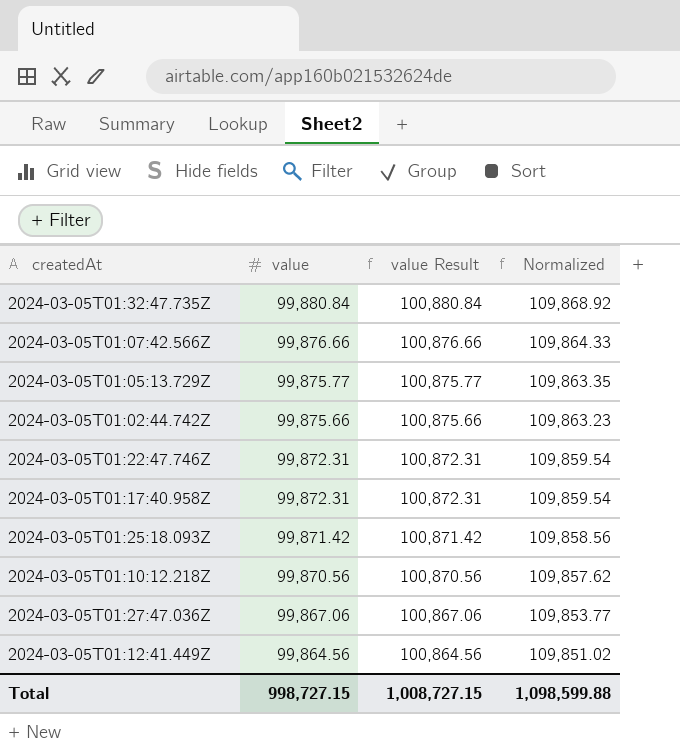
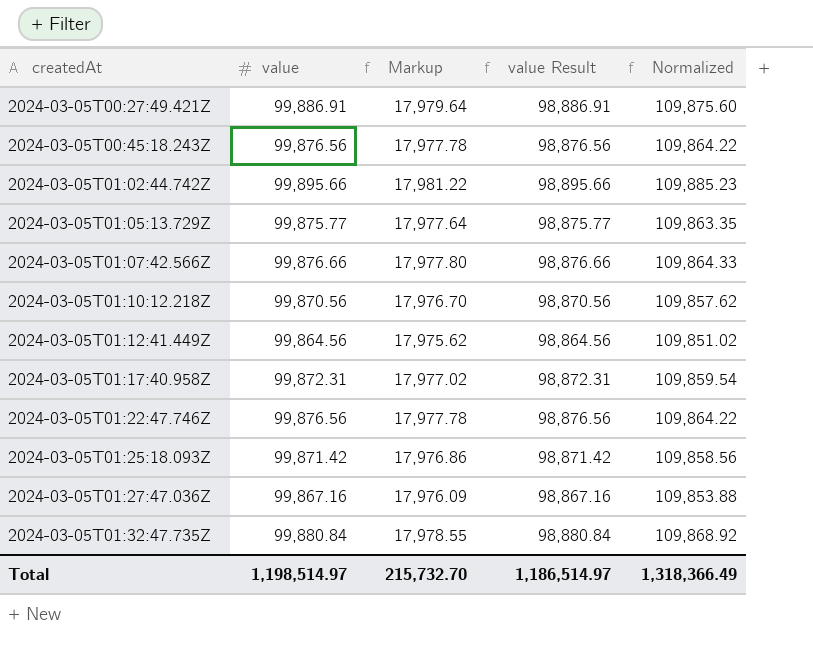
row order: value descending -> createdAt ascending
column Markup | formula: none -> [value] * 0.18
column value Result | formula: [value] + 1000 -> [value] - 1000
row 2024-03-05T00:27:49.421Z: none -> 99,886.91 | 17,979.64 | 98,886.91 | 109,875.60
row 2024-03-05T00:45:18.243Z: none -> 99,876.56 | 17,977.78 | 98,876.56 | 109,864.22
2024-03-05T01:02:44.742Z | value: 99,875.66 -> 99,895.66
2024-03-05T01:02:44.742Z | Normalized: 109,863.23 -> 109,885.23
2024-03-05T01:22:47.746Z | value: 99,872.31 -> 99,876.56
2024-03-05T01:22:47.746Z | Normalized: 109,859.54 -> 109,864.22
2024-03-05T01:27:47.036Z | value: 99,867.06 -> 99,867.16
2024-03-05T01:27:47.036Z | Normalized: 109,853.77 -> 109,853.88
Total | value: 998,727.15 -> 1,198,514.97
Total | value Result: 1,008,727.15 -> 1,186,514.97
Total | Normalized: 1,098,599.88 -> 1,318,366.49

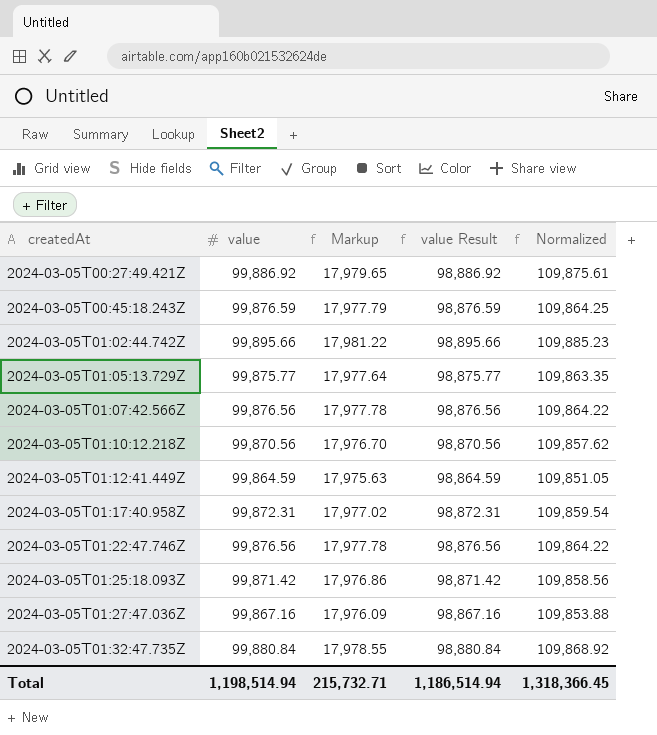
2024-03-05T00:27:49.421Z | value: 99,886.91 -> 99,886.92
2024-03-05T00:27:49.421Z | Markup: 17,979.64 -> 17,979.65
2024-03-05T00:27:49.421Z | value Result: 98,886.91 -> 98,886.92
2024-03-05T00:27:49.421Z | Normalized: 109,875.60 -> 109,875.61
2024-03-05T00:45:18.243Z | value: 99,876.56 -> 99,876.59
2024-03-05T00:45:18.243Z | Markup: 17,977.78 -> 17,977.79
2024-03-05T00:45:18.243Z | value Result: 98,876.56 -> 98,876.59
2024-03-05T00:45:18.243Z | Normalized: 109,864.22 -> 109,864.25
2024-03-05T01:07:42.566Z | value: 99,876.66 -> 99,876.56
2024-03-05T01:07:42.566Z | Markup: 17,977.80 -> 17,977.78
2024-03-05T01:07:42.566Z | value Result: 98,876.66 -> 98,876.56
2024-03-05T01:07:42.566Z | Normalized: 109,864.33 -> 109,864.22
2024-03-05T01:12:41.449Z | value: 99,864.56 -> 99,864.59
2024-03-05T01:12:41.449Z | Markup: 17,975.62 -> 17,975.63
2024-03-05T01:12:41.449Z | value Result: 98,864.56 -> 98,864.59
2024-03-05T01:12:41.449Z | Normalized: 109,851.02 -> 109,851.05
Total | value: 1,198,514.97 -> 1,198,514.94
Total | Markup: 215,732.70 -> 215,732.71
Total | value Result: 1,186,514.97 -> 1,186,514.94
Total | Normalized: 1,318,366.49 -> 1,318,366.45

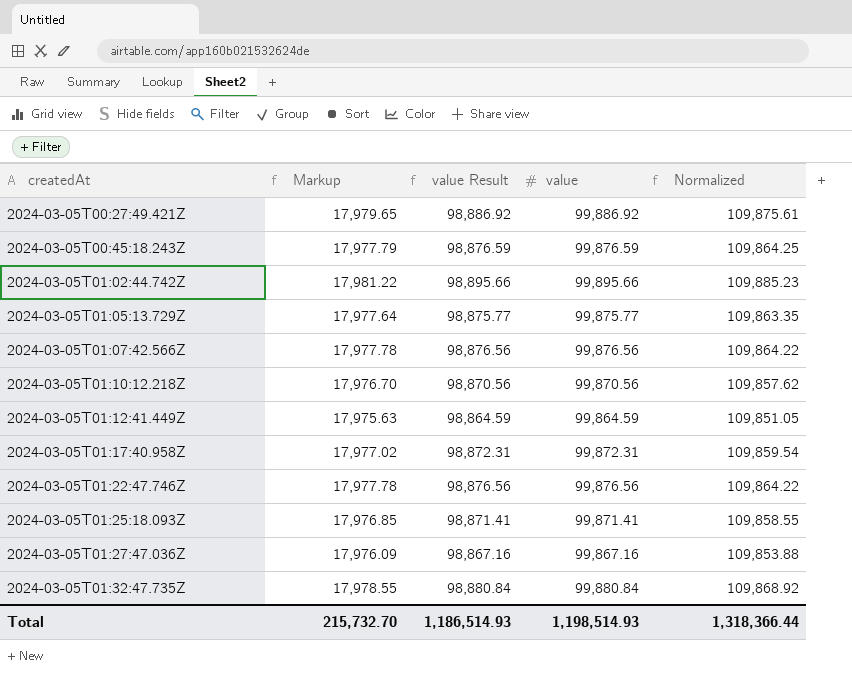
column value | position: 2 -> 4
2024-03-05T01:25:18.093Z | Markup: 17,976.86 -> 17,976.85
2024-03-05T01:25:18.093Z | value Result: 98,871.42 -> 98,871.41
2024-03-05T01:25:18.093Z | value: 99,871.42 -> 99,871.41
2024-03-05T01:25:18.093Z | Normalized: 109,858.56 -> 109,858.55
Total | Markup: 215,732.71 -> 215,732.70
Total | value Result: 1,186,514.94 -> 1,186,514.93
Total | value: 1,198,514.94 -> 1,198,514.93
Total | Normalized: 1,318,366.45 -> 1,318,366.44

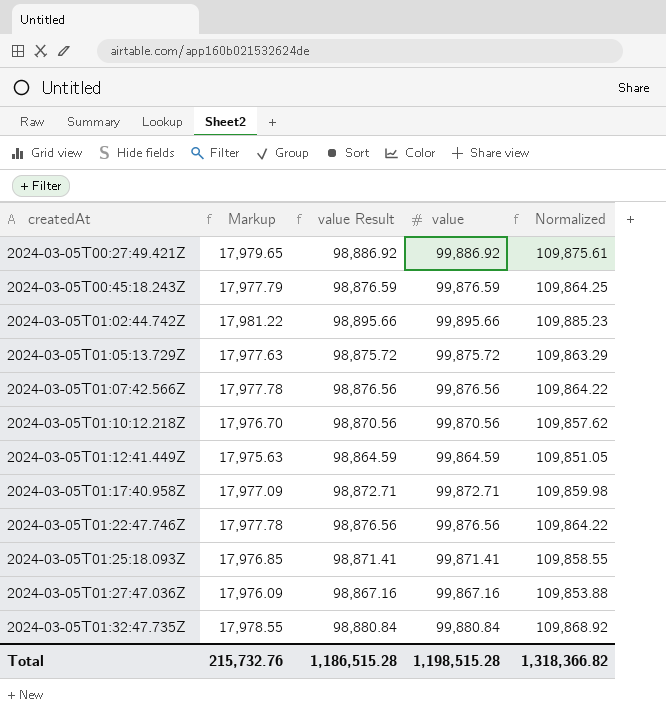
2024-03-05T01:05:13.729Z | Markup: 17,977.64 -> 17,977.63
2024-03-05T01:05:13.729Z | value Result: 98,875.77 -> 98,875.72
2024-03-05T01:05:13.729Z | value: 99,875.77 -> 99,875.72
2024-03-05T01:05:13.729Z | Normalized: 109,863.35 -> 109,863.29
2024-03-05T01:17:40.958Z | Markup: 17,977.02 -> 17,977.09
2024-03-05T01:17:40.958Z | value Result: 98,872.31 -> 98,872.71
2024-03-05T01:17:40.958Z | value: 99,872.31 -> 99,872.71
2024-03-05T01:17:40.958Z | Normalized: 109,859.54 -> 109,859.98
Total | Markup: 215,732.70 -> 215,732.76
Total | value Result: 1,186,514.93 -> 1,186,515.28
Total | value: 1,198,514.93 -> 1,198,515.28
Total | Normalized: 1,318,366.44 -> 1,318,366.82

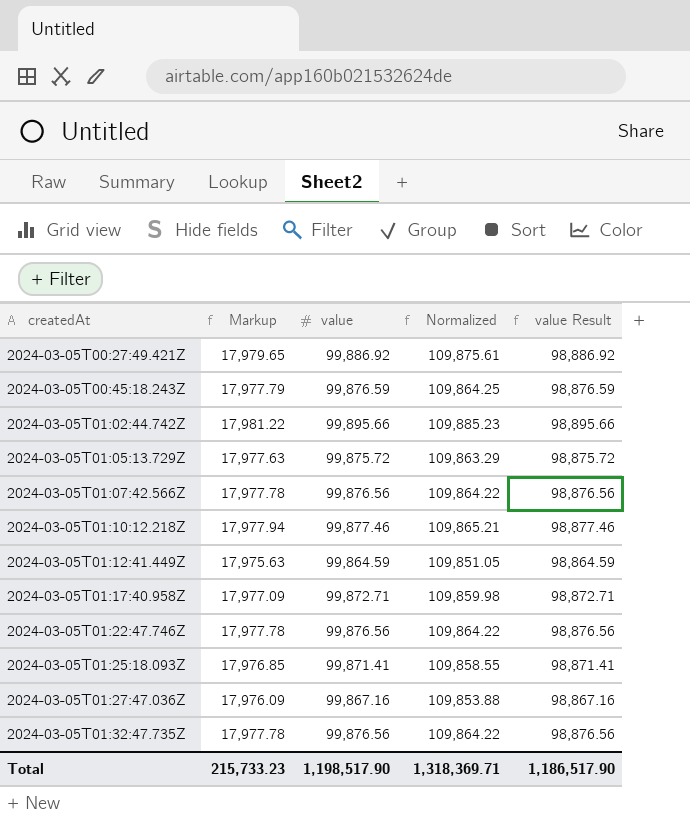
column value Result | position: 3 -> 5
2024-03-05T01:10:12.218Z | Markup: 17,976.70 -> 17,977.94
2024-03-05T01:10:12.218Z | value: 99,870.56 -> 99,877.46
2024-03-05T01:10:12.218Z | Normalized: 109,857.62 -> 109,865.21
2024-03-05T01:10:12.218Z | value Result: 98,870.56 -> 98,877.46
2024-03-05T01:32:47.735Z | Markup: 17,978.55 -> 17,977.78
2024-03-05T01:32:47.735Z | value: 99,880.84 -> 99,876.56
2024-03-05T01:32:47.735Z | Normalized: 109,868.92 -> 109,864.22
2024-03-05T01:32:47.735Z | value Result: 98,880.84 -> 98,876.56
Total | Markup: 215,732.76 -> 215,733.23
Total | value: 1,198,515.28 -> 1,198,517.90
Total | Normalized: 1,318,366.82 -> 1,318,369.71
Total | value Result: 1,186,515.28 -> 1,186,517.90

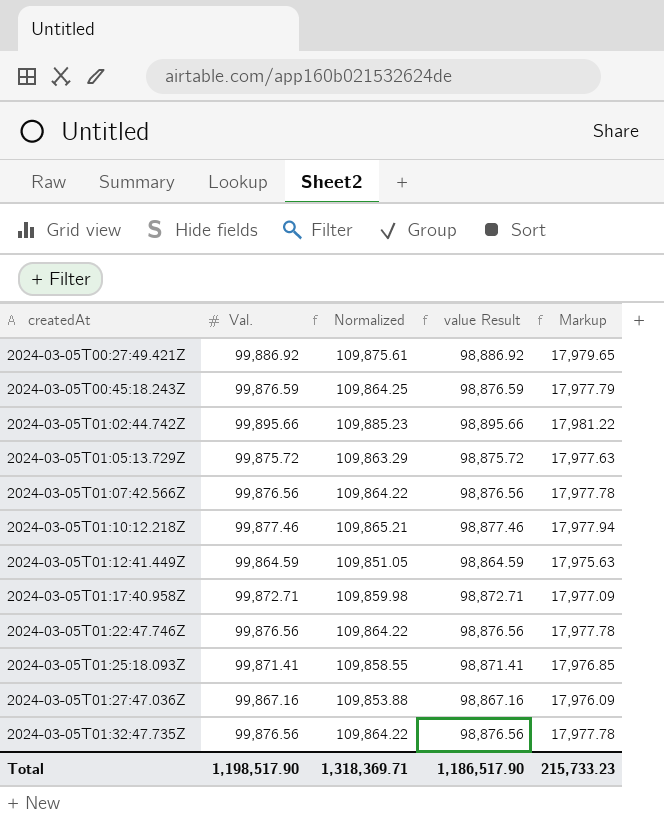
column name: value -> Val.
column Markup | position: 2 -> 5

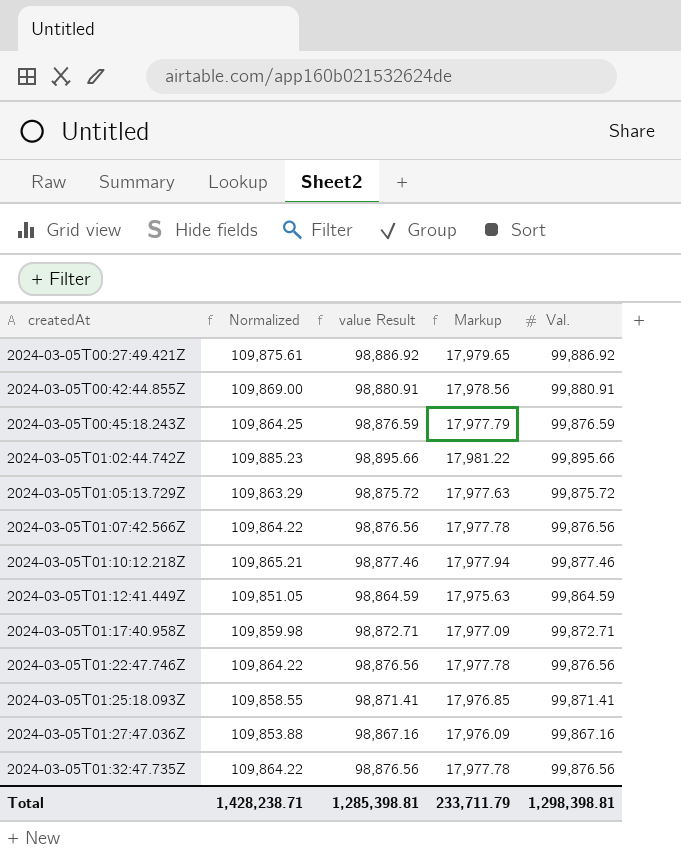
column Val. | position: 2 -> 5
row 2024-03-05T00:42:44.855Z: none -> 109,869.00 | 98,880.91 | 17,978.56 | 99,880.91
Total | Normalized: 1,318,369.71 -> 1,428,238.71
Total | value Result: 1,186,517.90 -> 1,285,398.81
Total | Markup: 215,733.23 -> 233,711.79
Total | Val.: 1,198,517.90 -> 1,298,398.81

